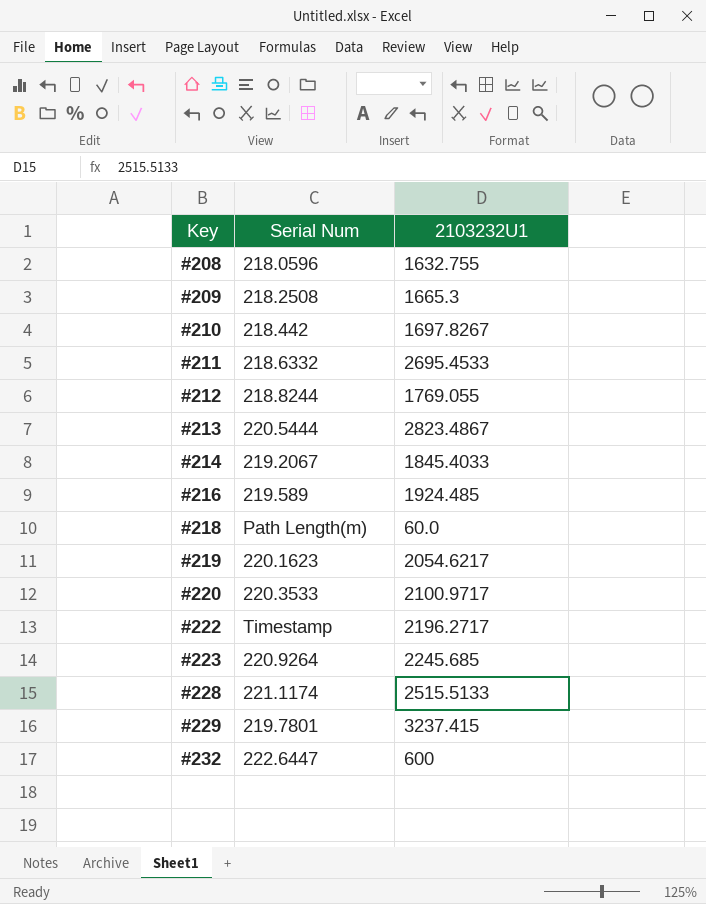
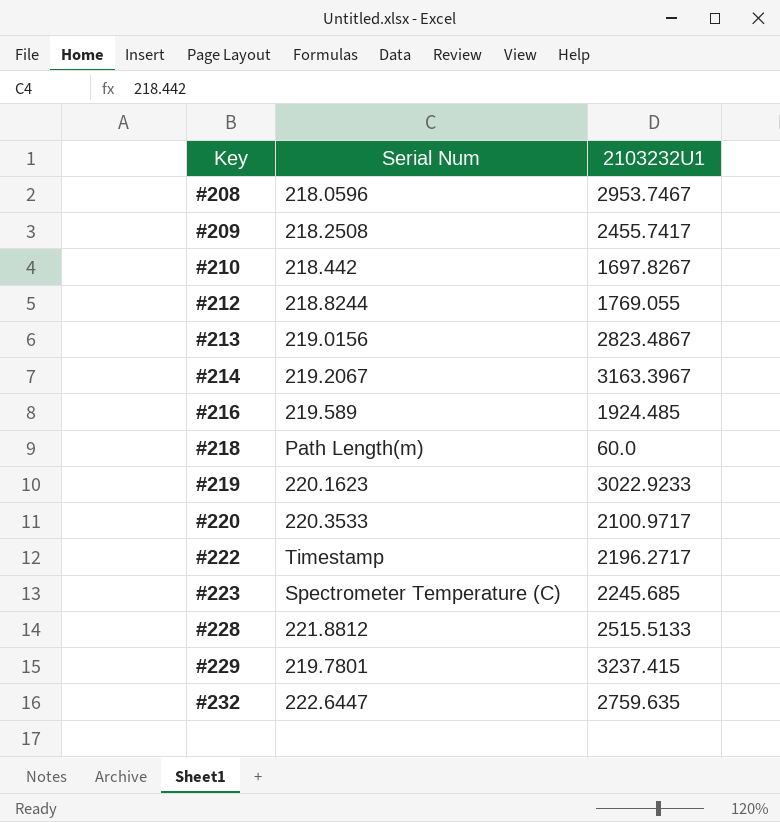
row #211: 218.6332 | 2695.4533 -> none
#208 | 2103232U1: 1632.755 -> 2953.7467
#209 | 2103232U1: 1665.3 -> 2455.7417
#213 | Serial Num: 220.5444 -> 219.0156
#214 | 2103232U1: 1845.4033 -> 3163.3967
#219 | 2103232U1: 2054.6217 -> 3022.9233
#223 | Serial Num: 220.9264 -> Spectrometer Temperature (C)
#228 | Serial Num: 221.1174 -> 221.8812
#232 | 2103232U1: 600 -> 2759.635

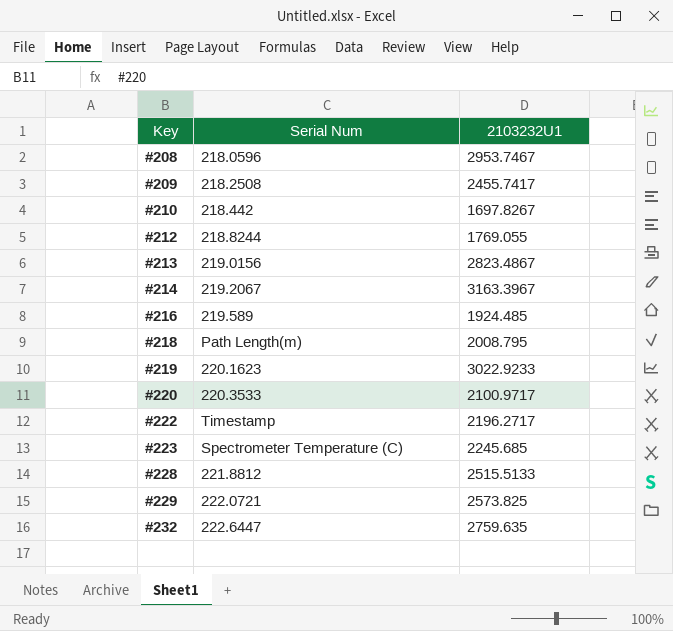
#218 | 2103232U1: 60.0 -> 2008.795
#229 | Serial Num: 219.7801 -> 222.0721
#229 | 2103232U1: 3237.415 -> 2573.825

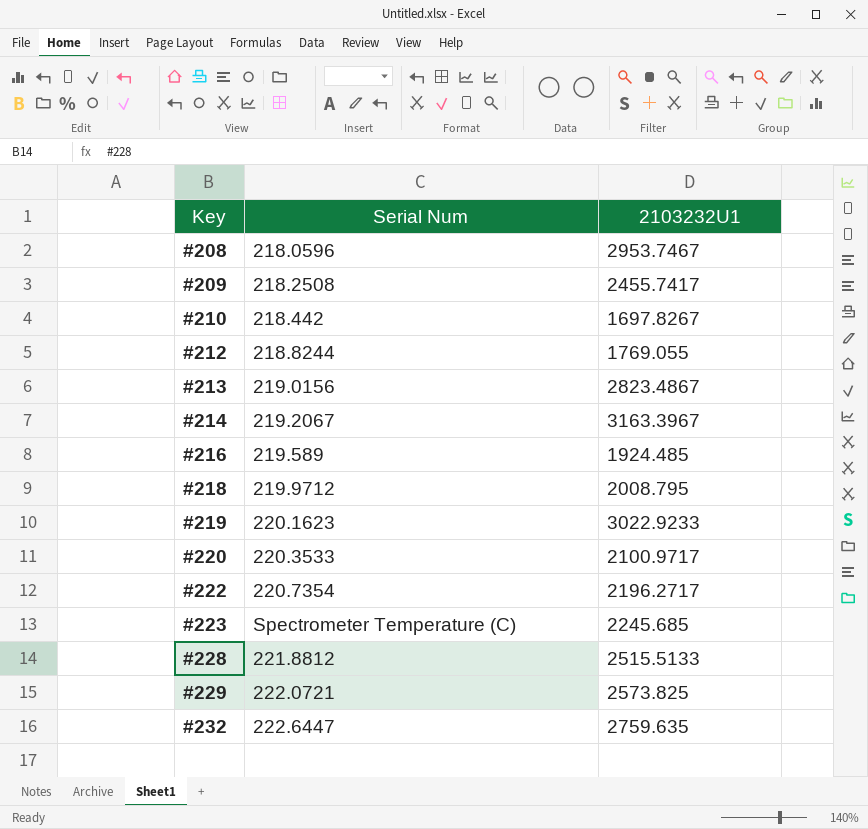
#218 | Serial Num: Path Length(m) -> 219.9712
#222 | Serial Num: Timestamp -> 220.7354

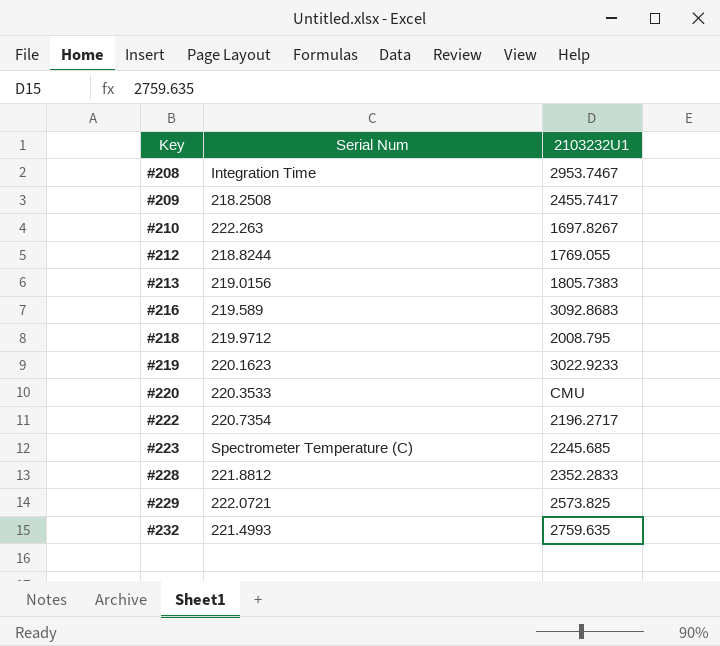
row #214: 219.2067 | 3163.3967 -> none
#208 | Serial Num: 218.0596 -> Integration Time
#210 | Serial Num: 218.442 -> 222.263
#213 | 2103232U1: 2823.4867 -> 1805.7383
#216 | 2103232U1: 1924.485 -> 3092.8683
#220 | 2103232U1: 2100.9717 -> CMU
#228 | 2103232U1: 2515.5133 -> 2352.2833
#232 | Serial Num: 222.6447 -> 221.4993

